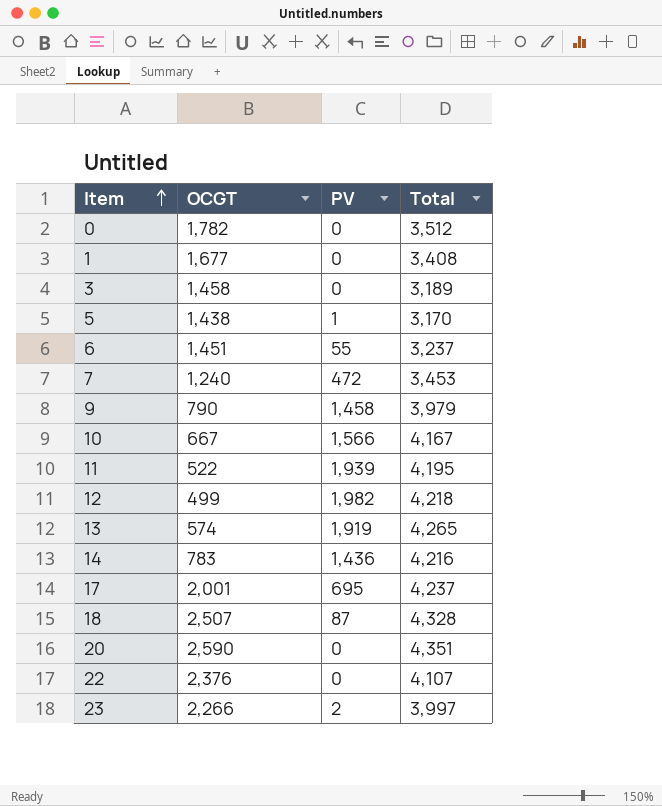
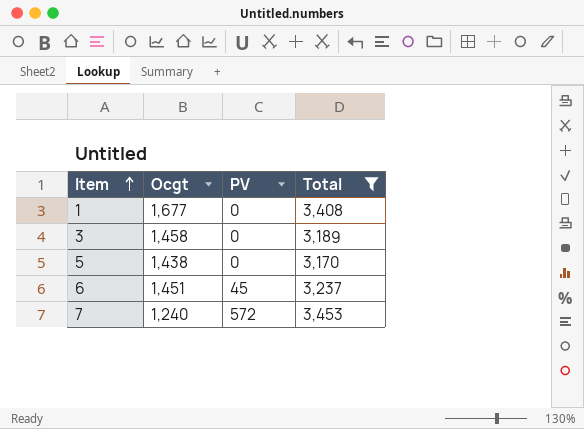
filter: none -> Total <= 3,453
column name: OCGT -> Ocgt
5 | PV: 1 -> 0
6 | PV: 55 -> 45
7 | PV: 472 -> 572

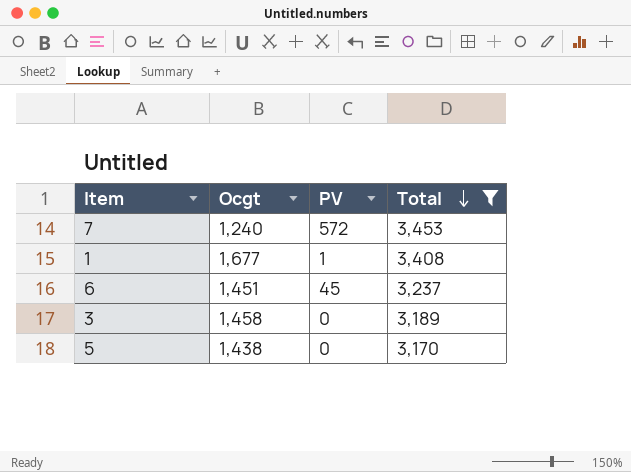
row order: Item ascending -> Total descending
1 | PV: 0 -> 1

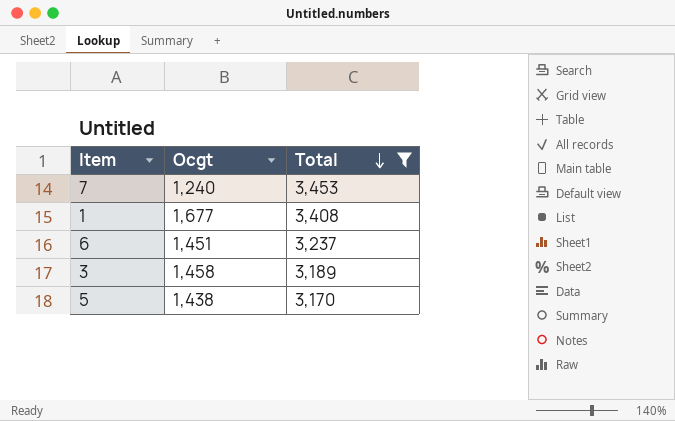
column PV | position: 3 -> none

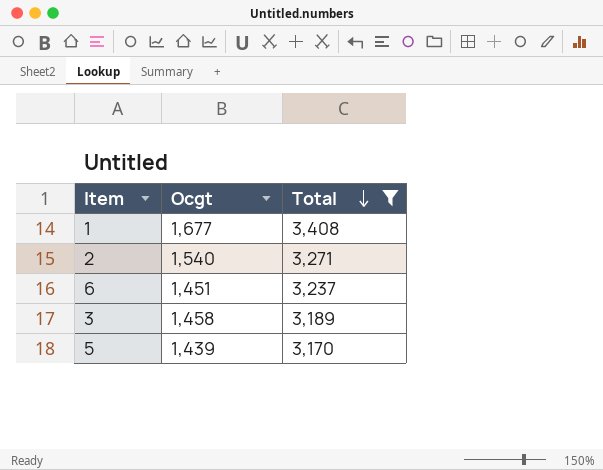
row 7: 1,240 | 3,453 -> none
row 2: none -> 1,540 | 3,271
5 | Ocgt: 1,438 -> 1,439

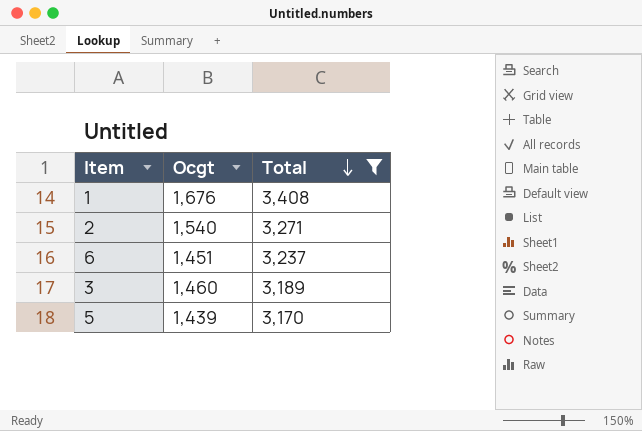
1 | Ocgt: 1,677 -> 1,676
3 | Ocgt: 1,458 -> 1,460

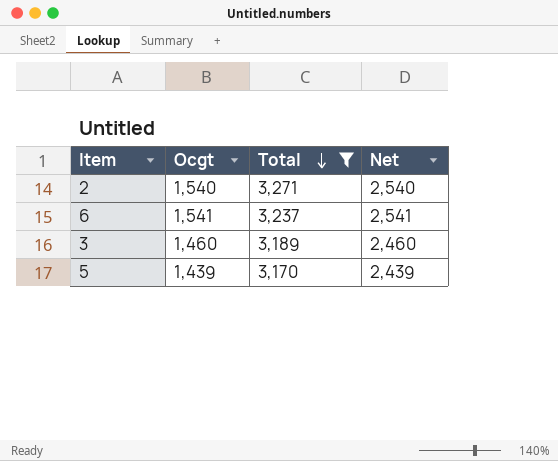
column Net | formula: none -> [Ocgt] + 1000
row 1: 1,676 | 3,408 -> none
6 | Ocgt: 1,451 -> 1,541

